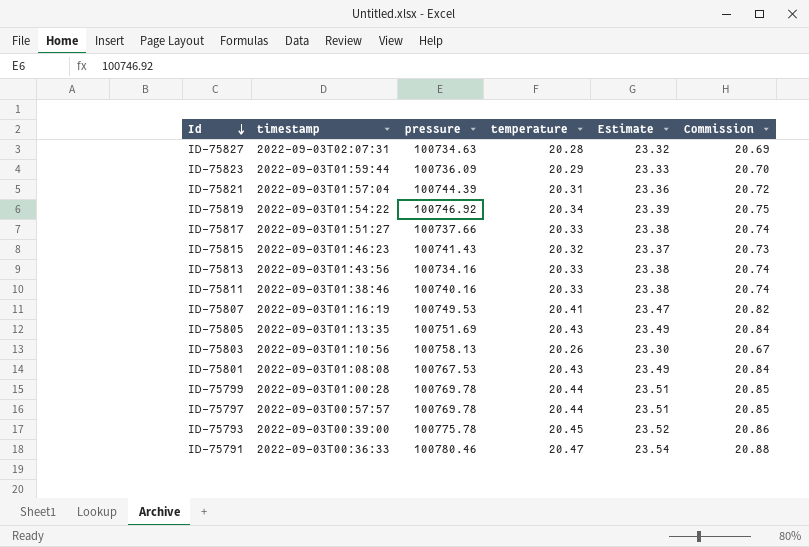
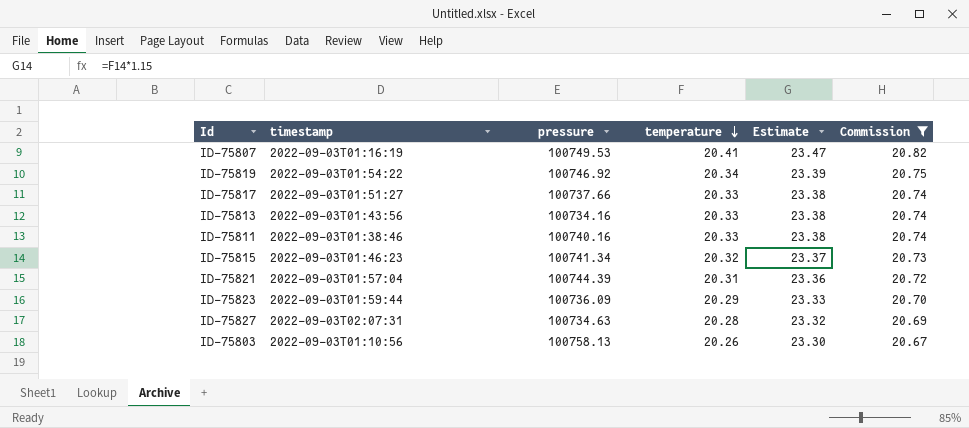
filter: none -> Commission <= 20.82
row order: Id descending -> temperature descending
ID-75815 | pressure: 100741.43 -> 100741.34

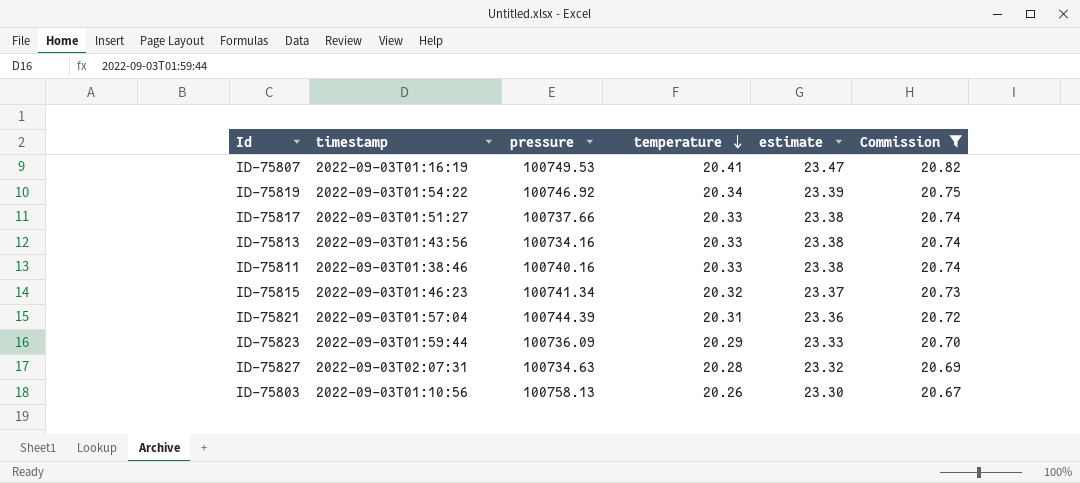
column name: Estimate -> estimate

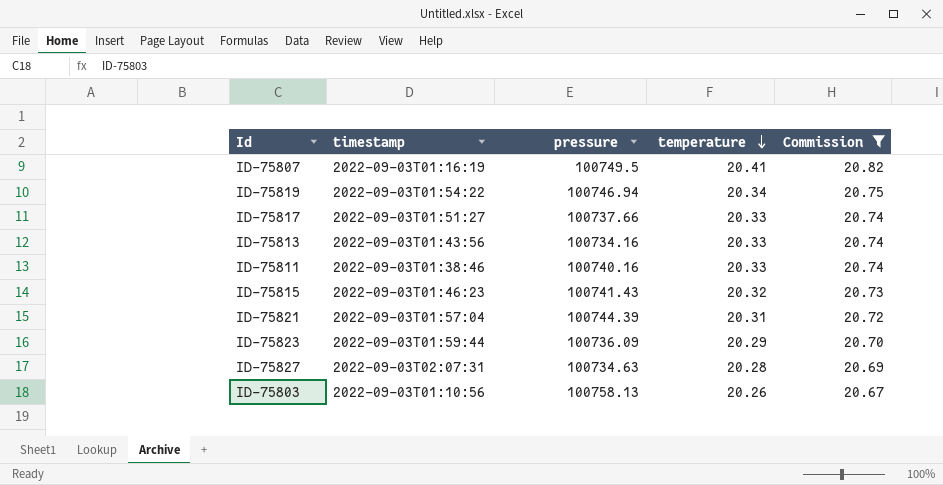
column estimate | formula: [temperature] * 1.15 -> none
ID-75807 | pressure: 100749.53 -> 100749.5
ID-75819 | pressure: 100746.92 -> 100746.94
ID-75815 | pressure: 100741.34 -> 100741.43

